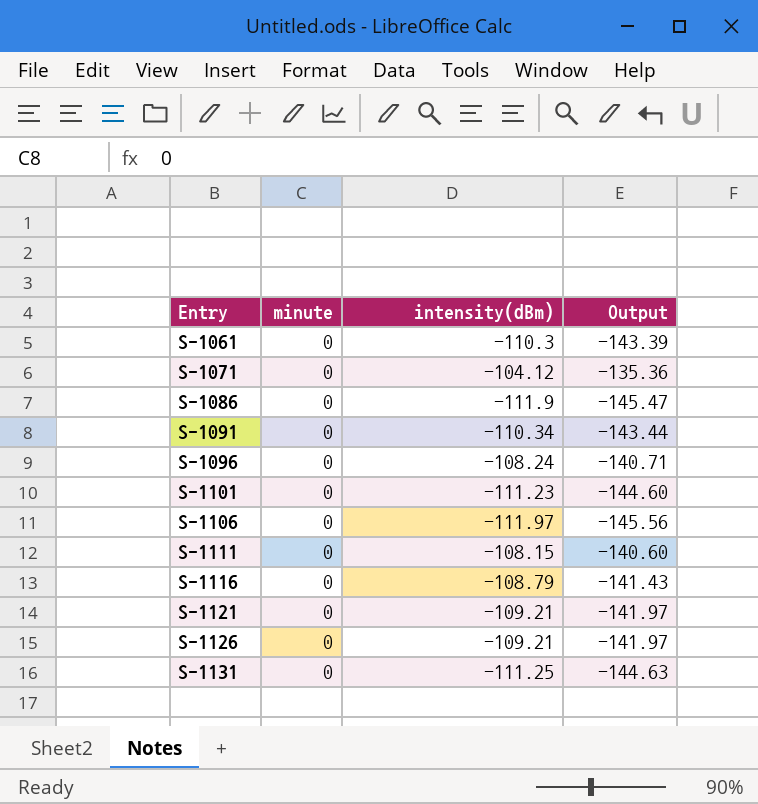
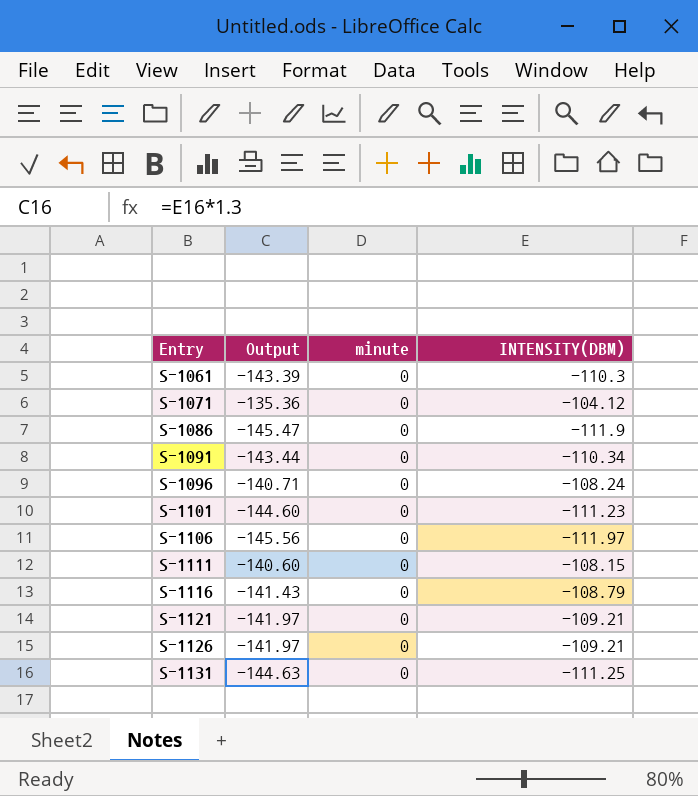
column Output | position: 4 -> 2
column name: intensity(dBm) -> INTENSITY(DBM)

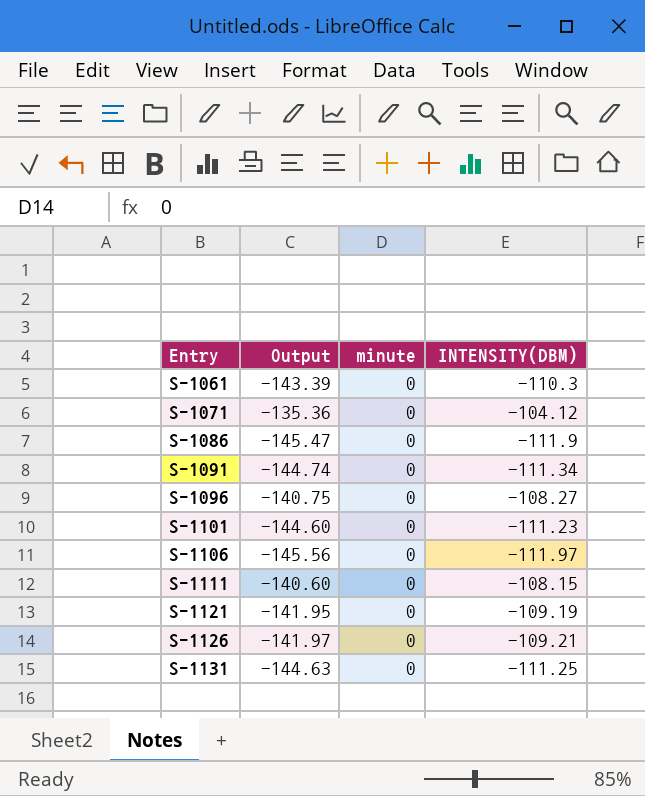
row S-1116: -141.43 | 0 | -108.79 -> none
S-1091 | Output: -143.44 -> -144.74
S-1091 | INTENSITY(DBM): -110.34 -> -111.34
S-1096 | Output: -140.71 -> -140.75
S-1096 | INTENSITY(DBM): -108.24 -> -108.27
S-1121 | Output: -141.97 -> -141.95
S-1121 | INTENSITY(DBM): -109.21 -> -109.19

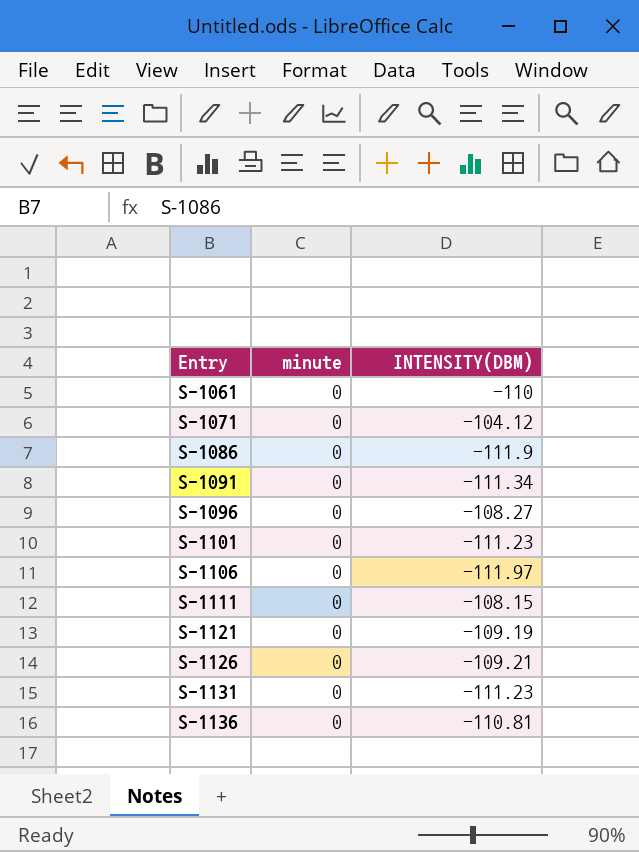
column Output | formula: [INTENSITY(DBM)] * 1.3 -> none
S-1061 | INTENSITY(DBM): -110.3 -> -110
S-1131 | INTENSITY(DBM): -111.25 -> -111.23
row S-1136: none -> 0 | -110.81

